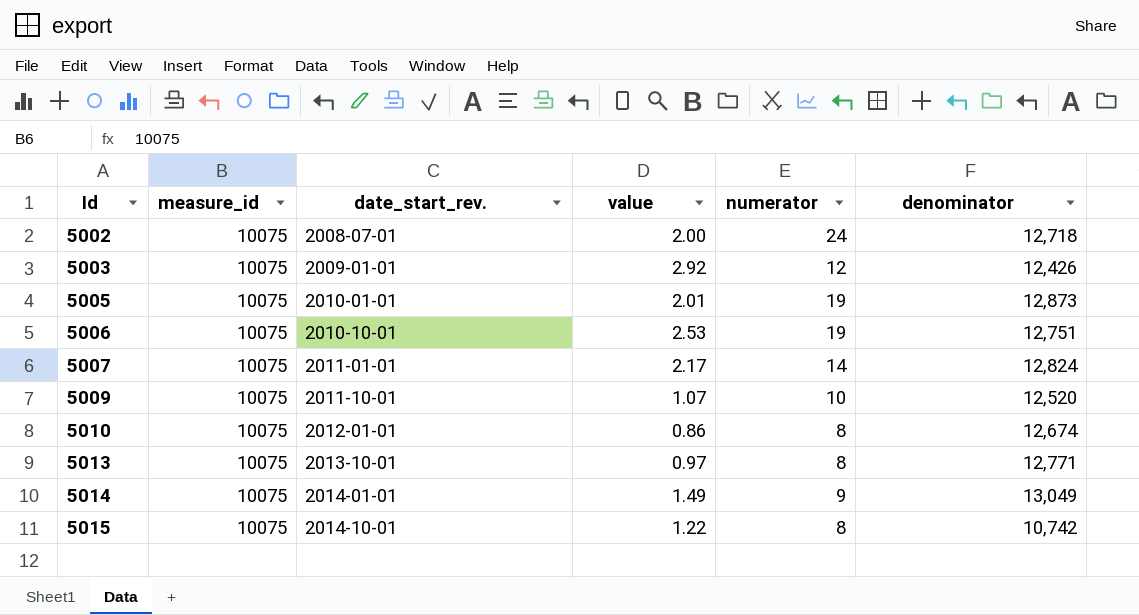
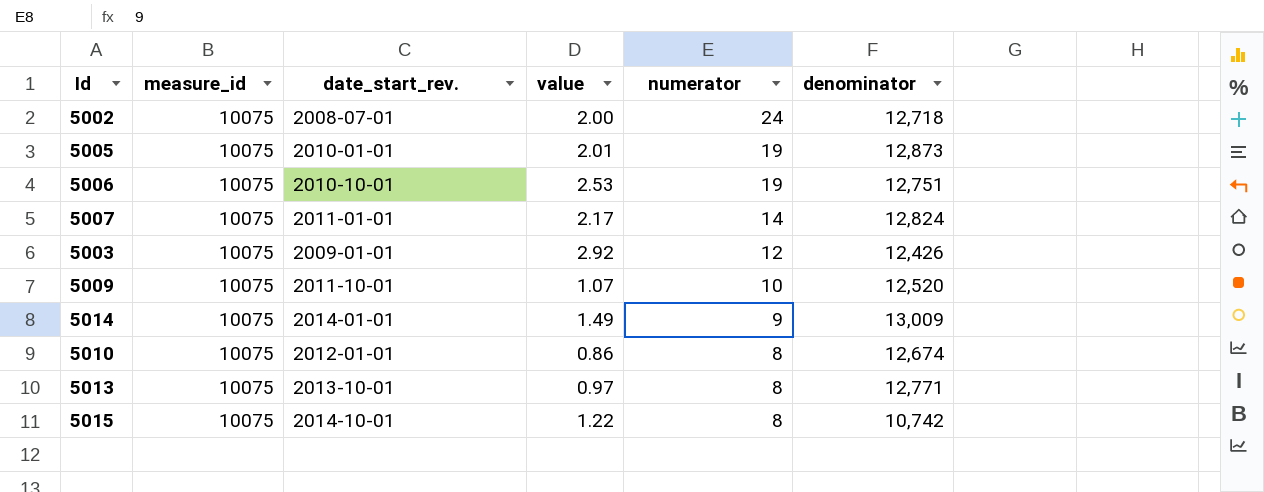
row order: Id ascending -> numerator descending
5014 | denominator: 13,049 -> 13,009

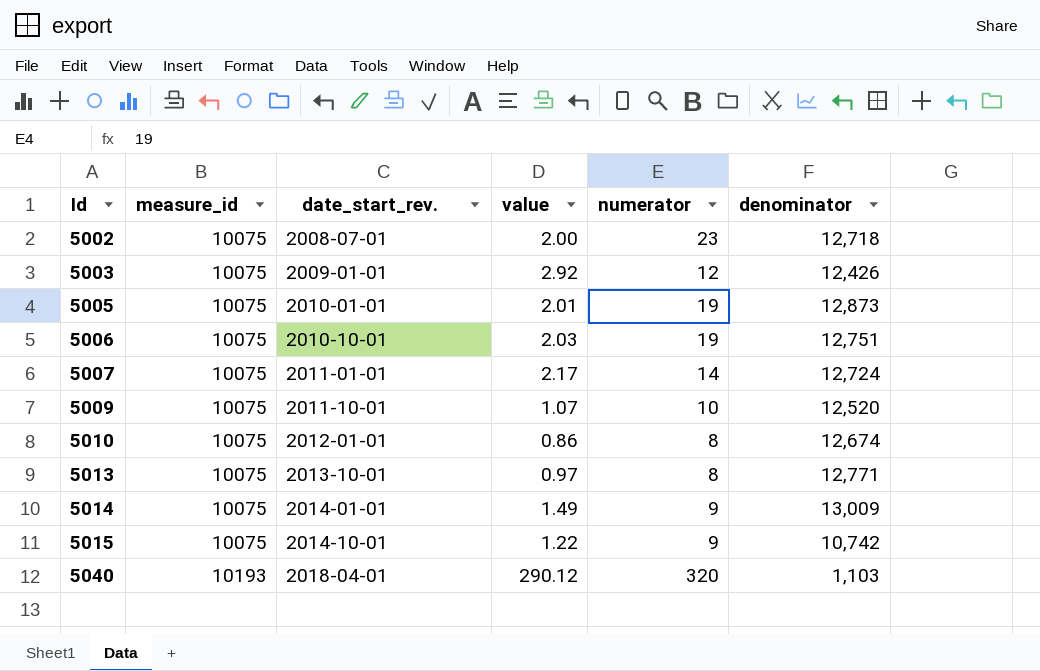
row order: numerator descending -> Id ascending
5002 | numerator: 24 -> 23
5006 | value: 2.53 -> 2.03
5007 | denominator: 12,824 -> 12,724
5015 | numerator: 8 -> 9
row 5040: none -> 10193 | 2018-04-01 | 290.12 | 320 | 1,103

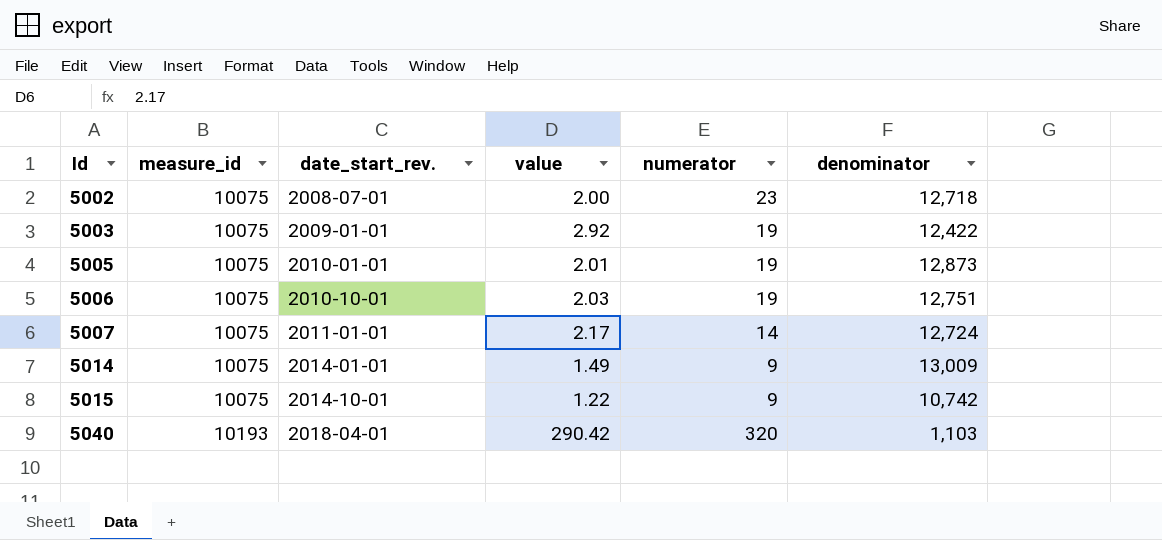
row 5009: 10075 | 2011-10-01 | 1.07 | 10 | 12,520 -> none
row 5010: 10075 | 2012-01-01 | 0.86 | 8 | 12,674 -> none
row 5013: 10075 | 2013-10-01 | 0.97 | 8 | 12,771 -> none
5003 | numerator: 12 -> 19
5003 | denominator: 12,426 -> 12,422
5040 | value: 290.12 -> 290.42

